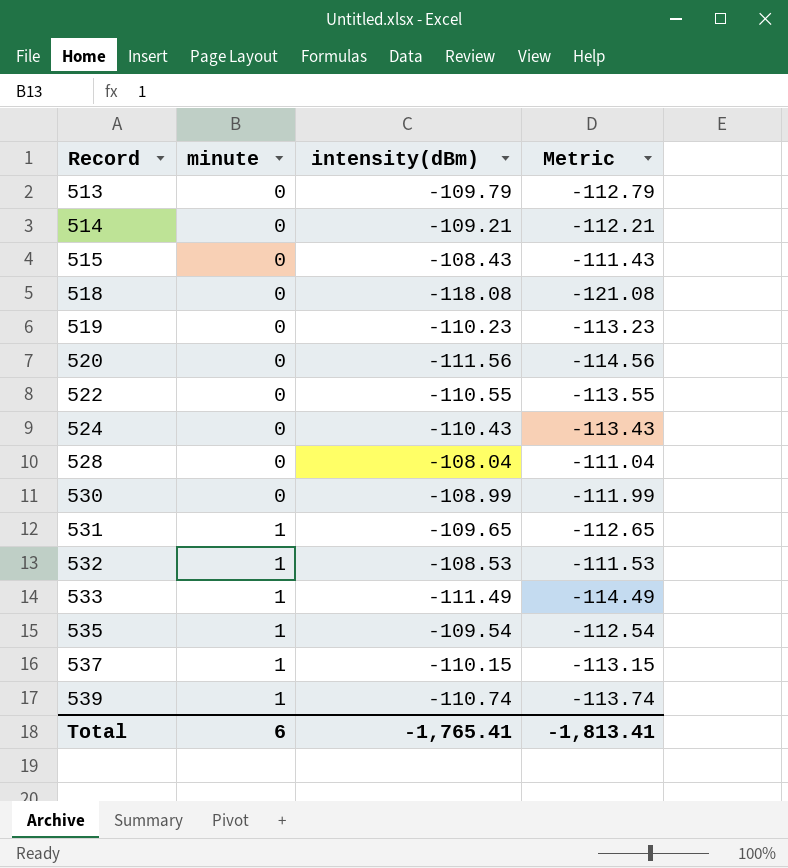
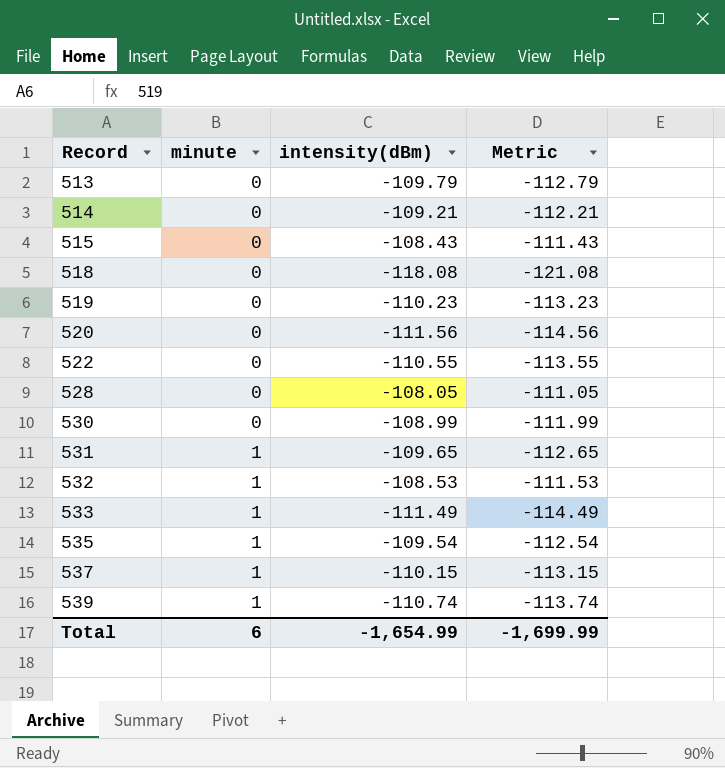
row 524: 0 | -110.43 | -113.43 -> none
528 | intensity(dBm): -108.04 -> -108.05
528 | Metric: -111.04 -> -111.05
Total | intensity(dBm): -1,765.41 -> -1,654.99
Total | Metric: -1,813.41 -> -1,699.99

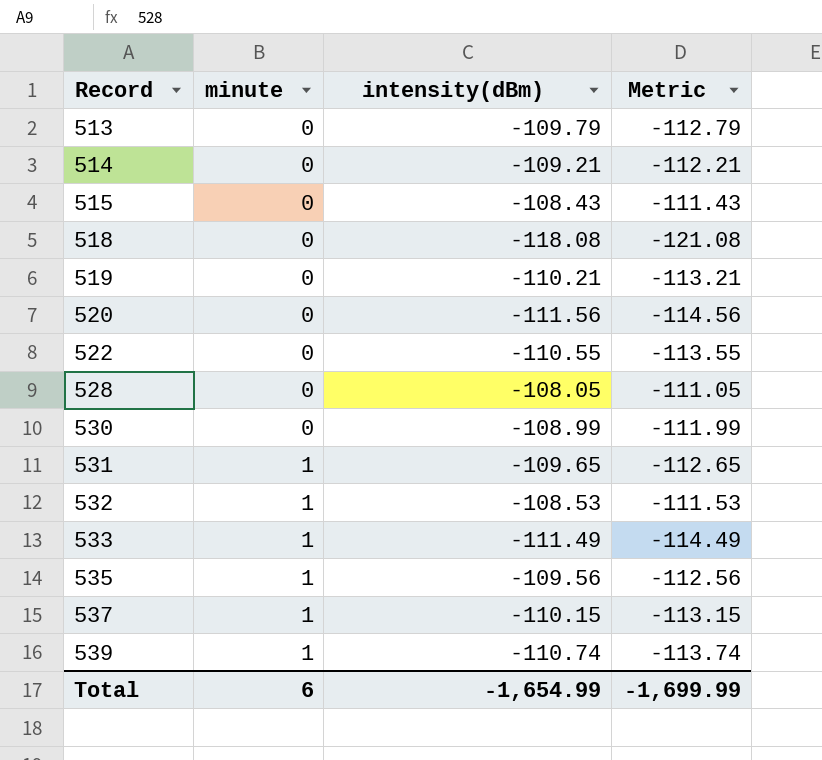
519 | intensity(dBm): -110.23 -> -110.21
519 | Metric: -113.23 -> -113.21
535 | intensity(dBm): -109.54 -> -109.56
535 | Metric: -112.54 -> -112.56

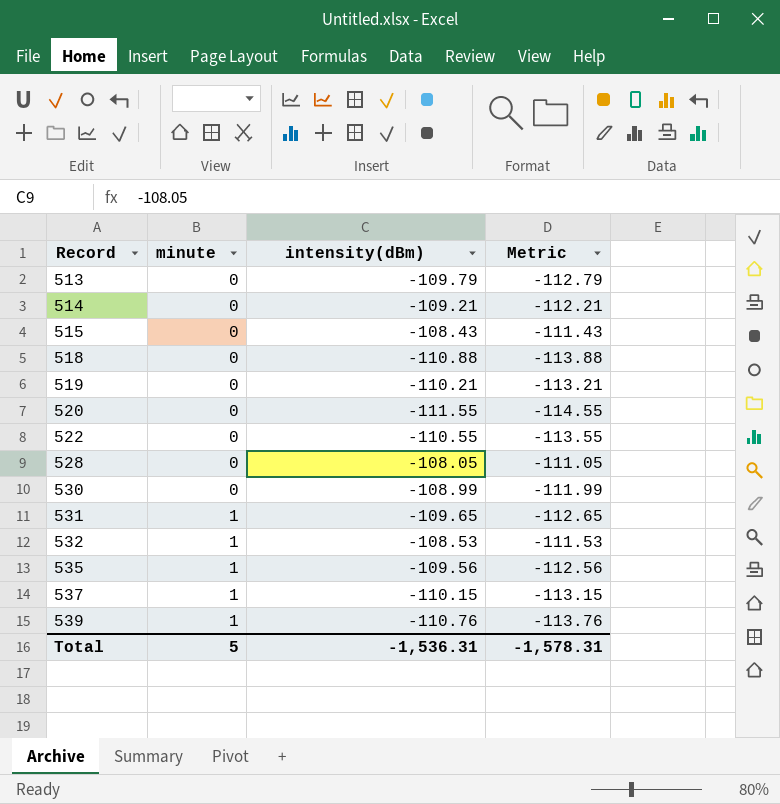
row 533: 1 | -111.49 | -114.49 -> none
518 | intensity(dBm): -118.08 -> -110.88
518 | Metric: -121.08 -> -113.88
520 | intensity(dBm): -111.56 -> -111.55
520 | Metric: -114.56 -> -114.55
539 | intensity(dBm): -110.74 -> -110.76
539 | Metric: -113.74 -> -113.76
Total | minute: 6 -> 5
Total | intensity(dBm): -1,654.99 -> -1,536.31
Total | Metric: -1,699.99 -> -1,578.31

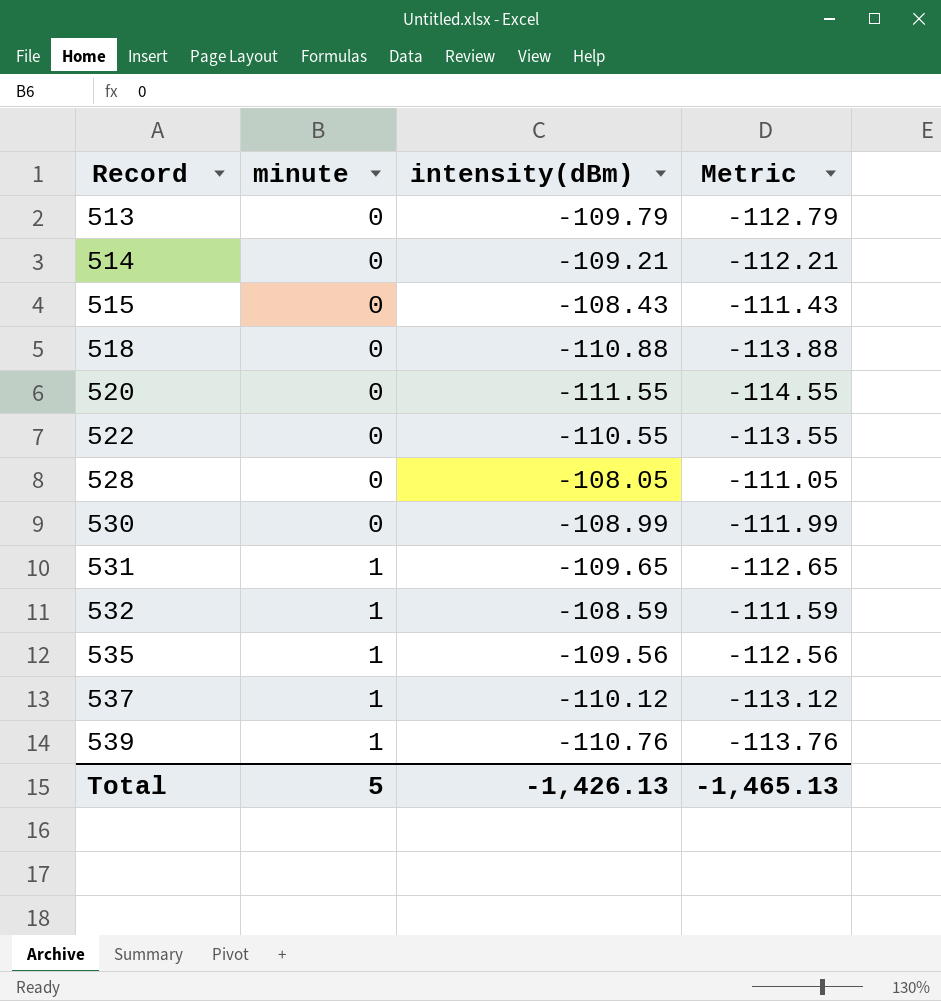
row 519: 0 | -110.21 | -113.21 -> none
532 | intensity(dBm): -108.53 -> -108.59
532 | Metric: -111.53 -> -111.59
537 | intensity(dBm): -110.15 -> -110.12
537 | Metric: -113.15 -> -113.12
Total | intensity(dBm): -1,536.31 -> -1,426.13
Total | Metric: -1,578.31 -> -1,465.13

